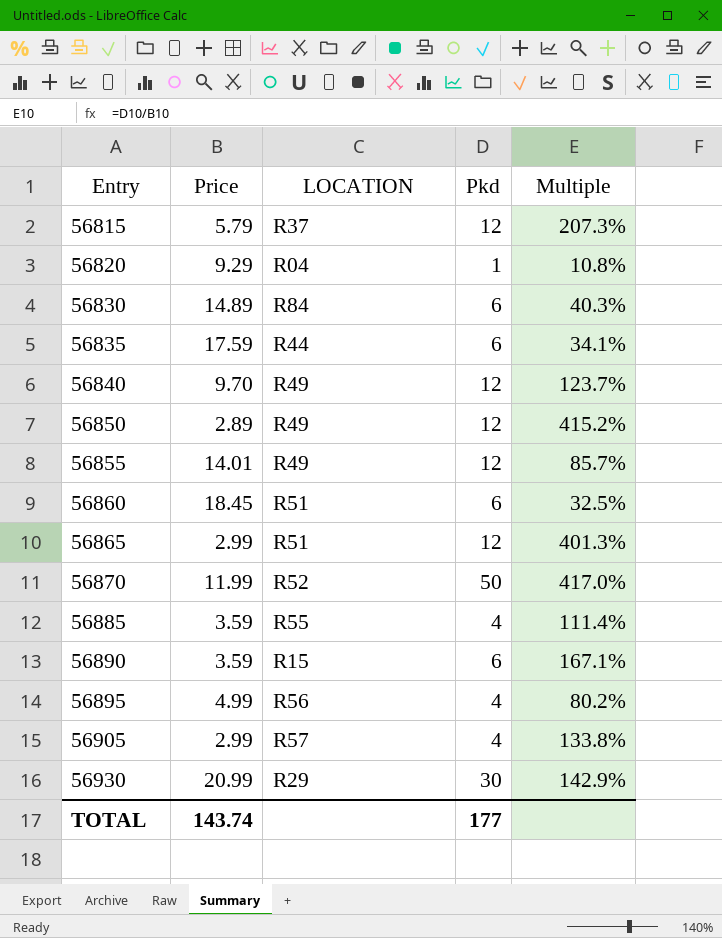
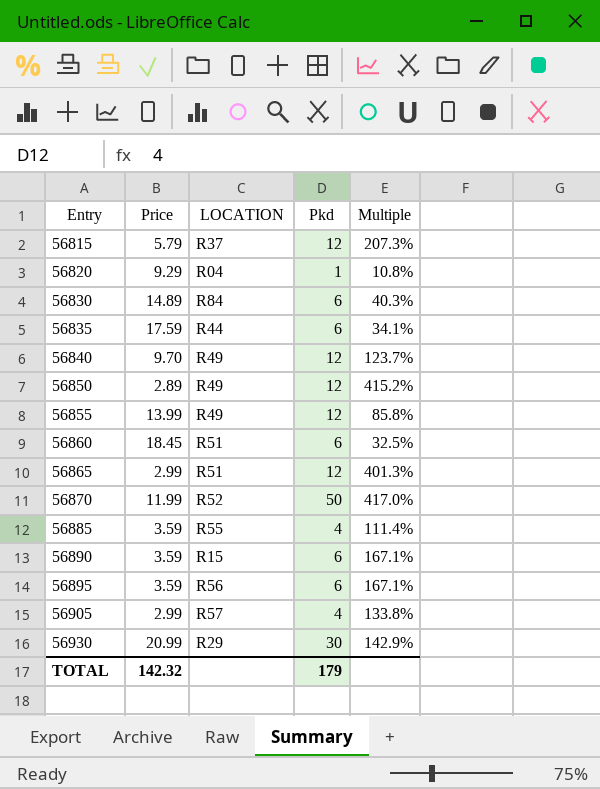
56855 | Price: 14.01 -> 13.99
56855 | Multiple: 85.7% -> 85.8%
56895 | Price: 4.99 -> 3.59
56895 | Pkd: 4 -> 6
56895 | Multiple: 80.2% -> 167.1%
TOTAL | Price: 143.74 -> 142.32
TOTAL | Pkd: 177 -> 179

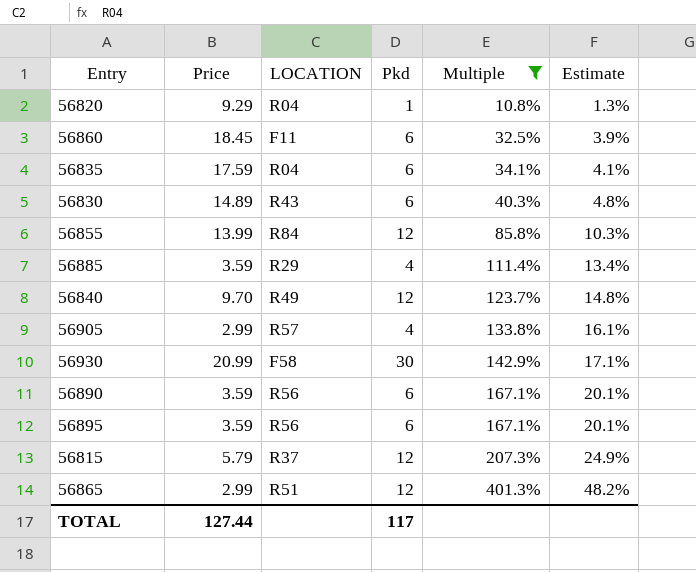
filter: none -> Multiple <= 401.3%
row order: Entry ascending -> Multiple ascending
column Estimate | formula: none -> [Multiple] * 0.12
56860 | LOCATION: R51 -> F11
56835 | LOCATION: R44 -> R04
56830 | LOCATION: R84 -> R43
56855 | LOCATION: R49 -> R84
56885 | LOCATION: R55 -> R29
56930 | LOCATION: R29 -> F58
56890 | LOCATION: R15 -> R56
TOTAL | Price: 142.32 -> 127.44
TOTAL | Pkd: 179 -> 117

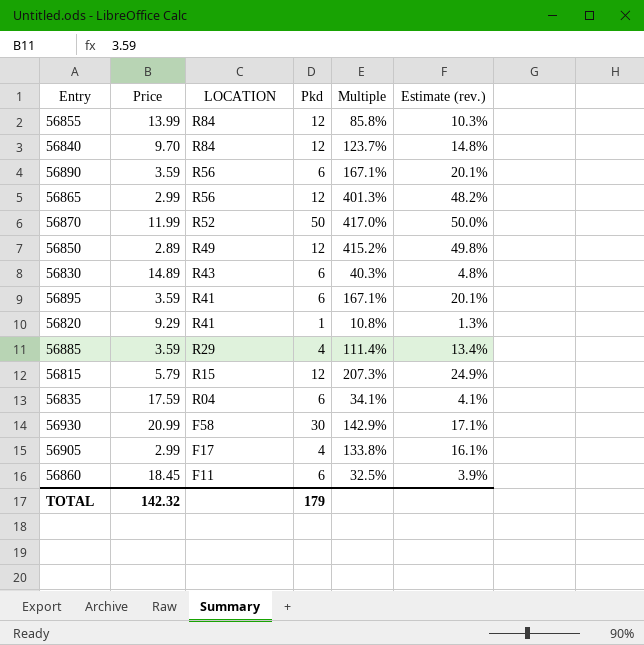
filter: Multiple <= 401.3% -> none
row order: Multiple ascending -> LOCATION descending
column name: Estimate -> Estimate (rev.)
56840 | LOCATION: R49 -> R84
56865 | LOCATION: R51 -> R56
56895 | LOCATION: R56 -> R41
56820 | LOCATION: R04 -> R41
56815 | LOCATION: R37 -> R15
56905 | LOCATION: R57 -> F17
TOTAL | Price: 127.44 -> 142.32
TOTAL | Pkd: 117 -> 179

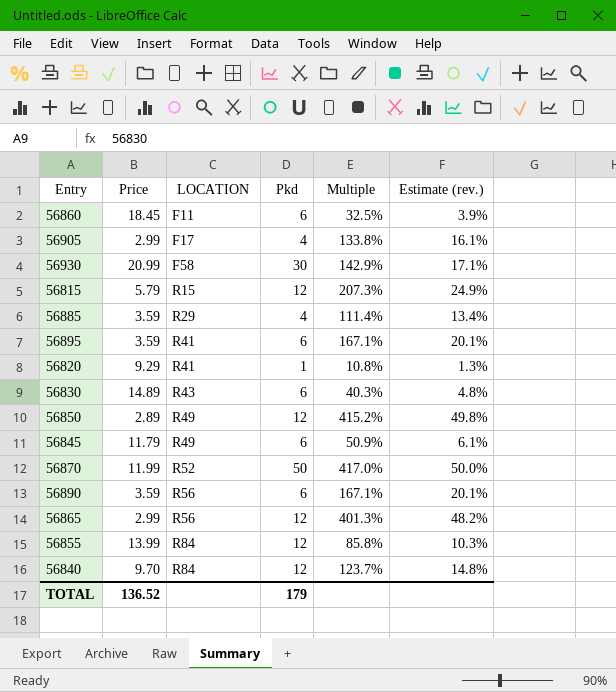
row order: LOCATION descending -> LOCATION ascending
row 56835: 17.59 | R04 | 6 | 34.1% | 4.1% -> none
row 56845: none -> 11.79 | R49 | 6 | 50.9% | 6.1%
TOTAL | Price: 142.32 -> 136.52

